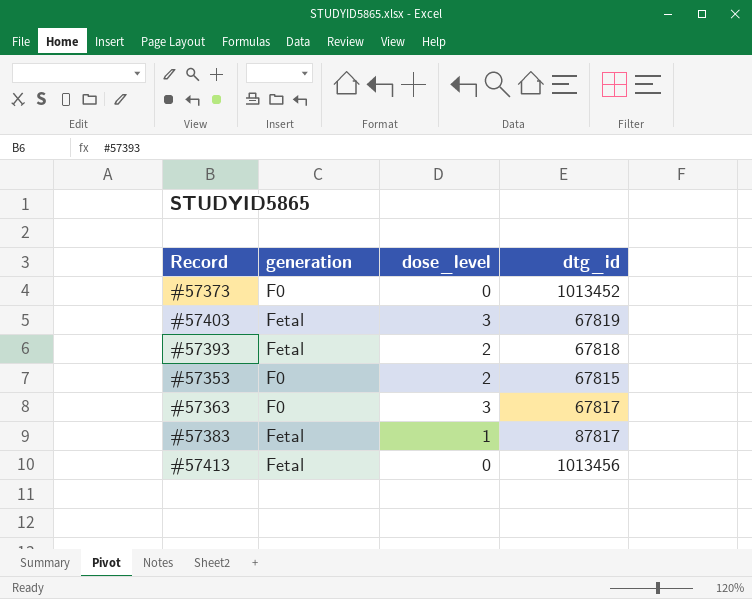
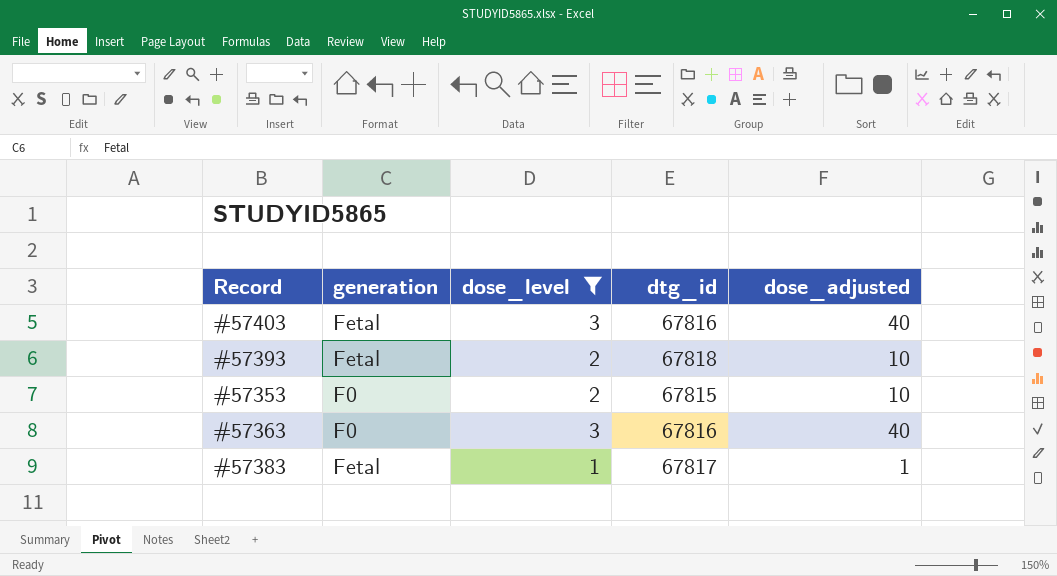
filter: none -> dose_level != 0
column dose_adjusted | position: none -> 5
#57403 | dtg_id: 67819 -> 67816
#57363 | dtg_id: 67817 -> 67816
#57383 | dtg_id: 87817 -> 67817

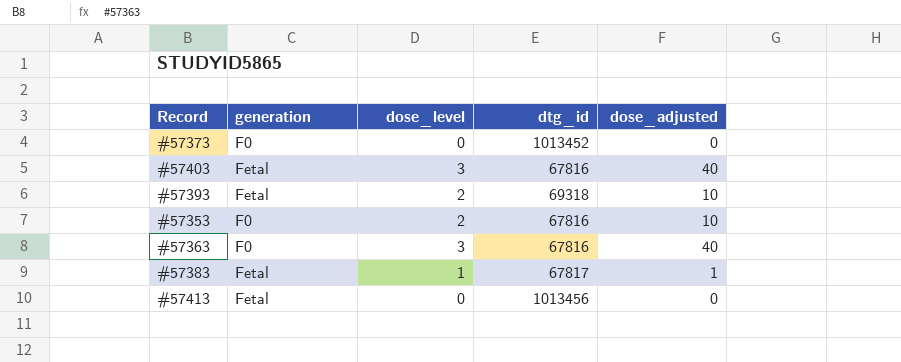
filter: dose_level != 0 -> none
#57393 | dtg_id: 67818 -> 69318
#57353 | dtg_id: 67815 -> 67816

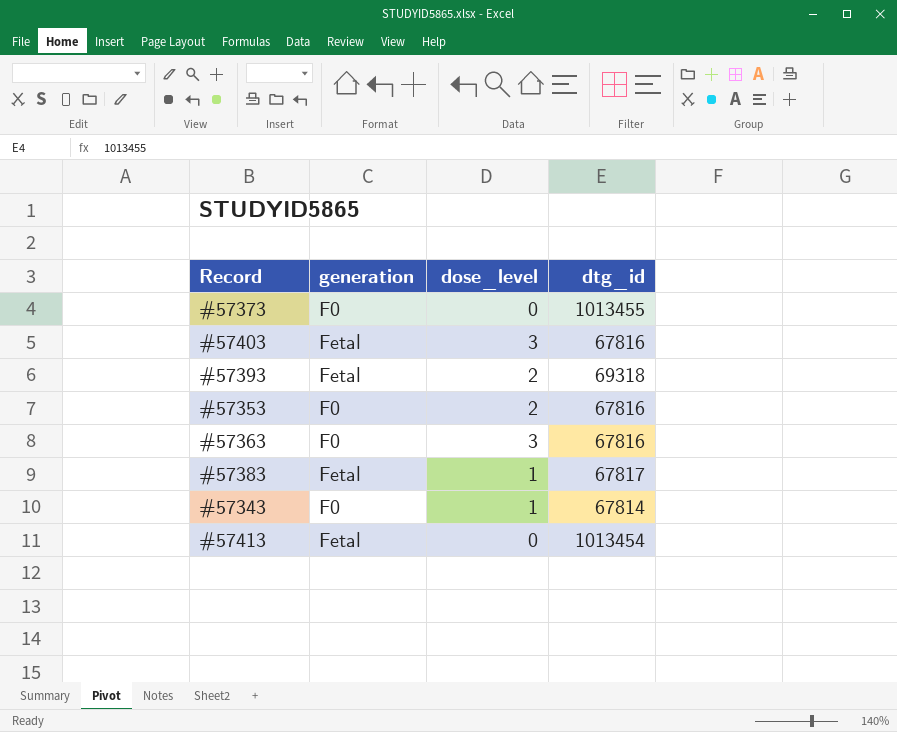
column dose_adjusted | position: 5 -> none
#57373 | dtg_id: 1013452 -> 1013455
row #57343: none -> F0 | 1 | 67814
#57413 | dtg_id: 1013456 -> 1013454

